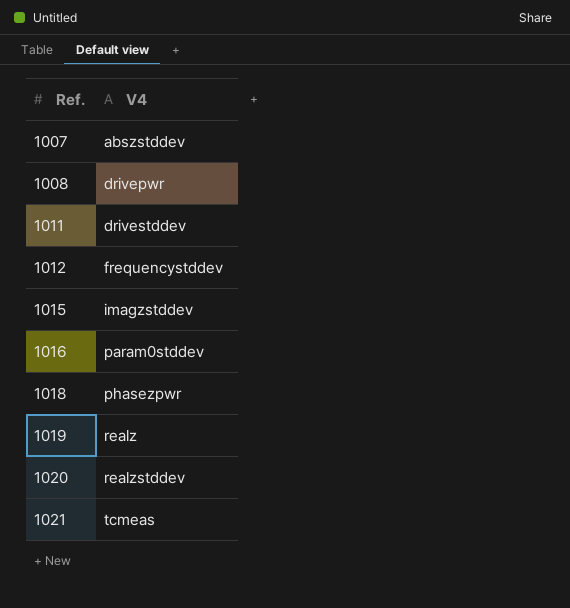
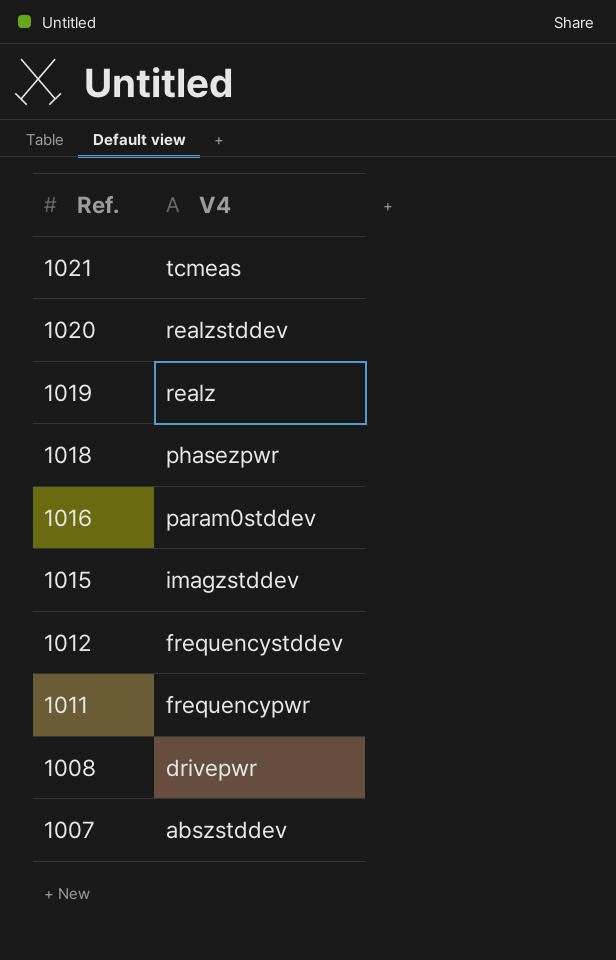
row order: Ref. ascending -> Ref. descending
1011 | V4: drivestddev -> frequencypwr

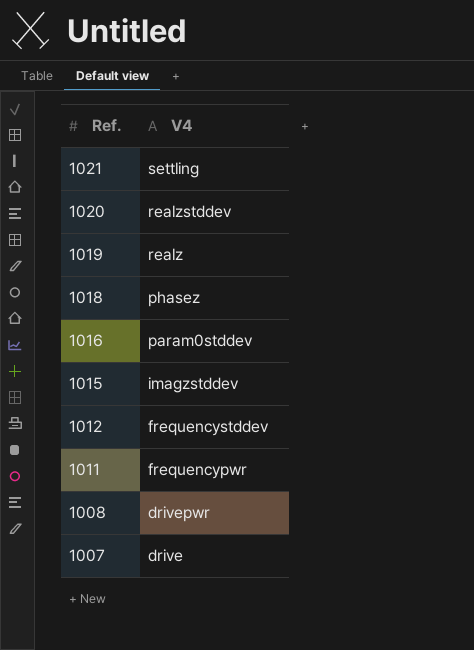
1021 | V4: tcmeas -> settling
1018 | V4: phasezpwr -> phasez
1007 | V4: abszstddev -> drive

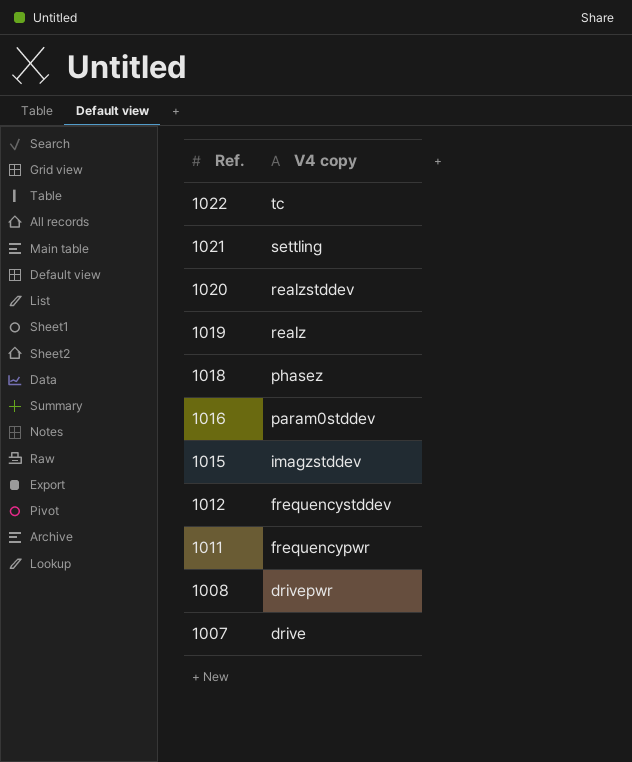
column name: V4 -> V4 copy
row 1022: none -> tc

